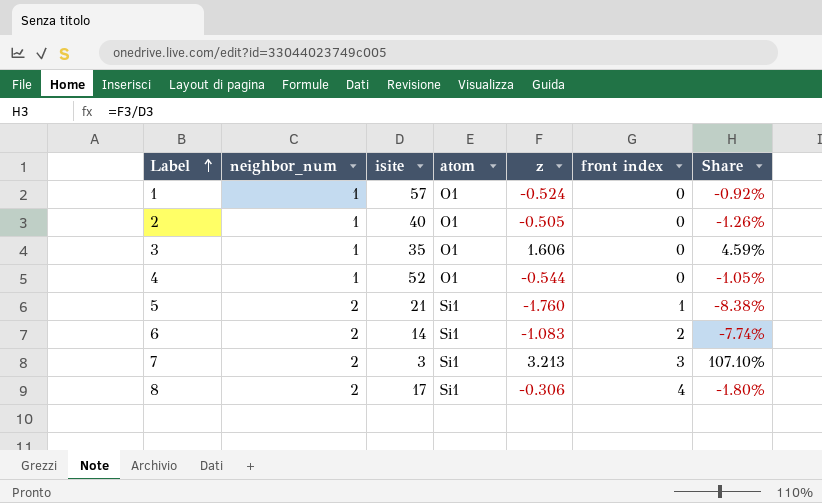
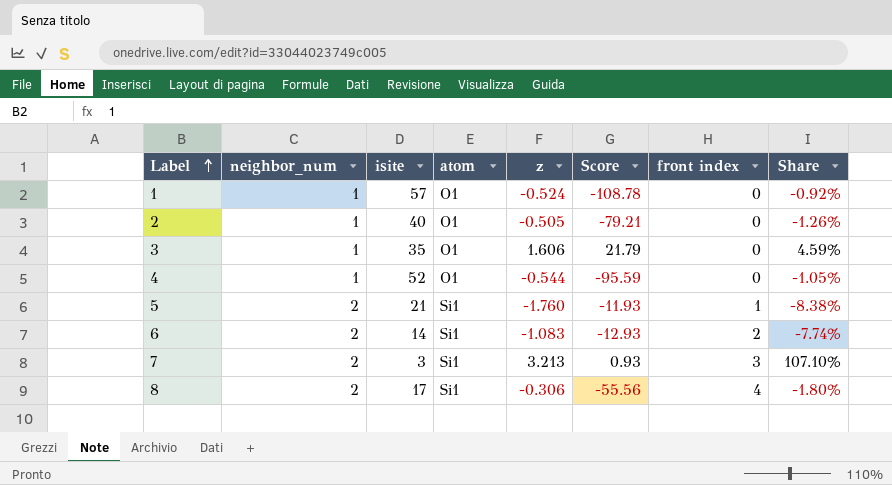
column Score | formula: none -> [isite] / [z]

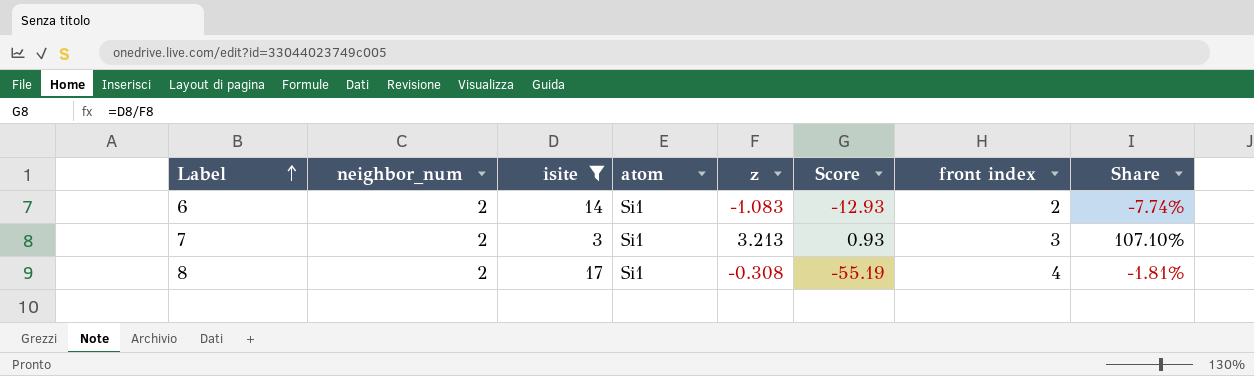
filter: none -> isite <= 17
8 | z: -0.306 -> -0.308
8 | Score: -55.56 -> -55.19
8 | Share: -1.80% -> -1.81%

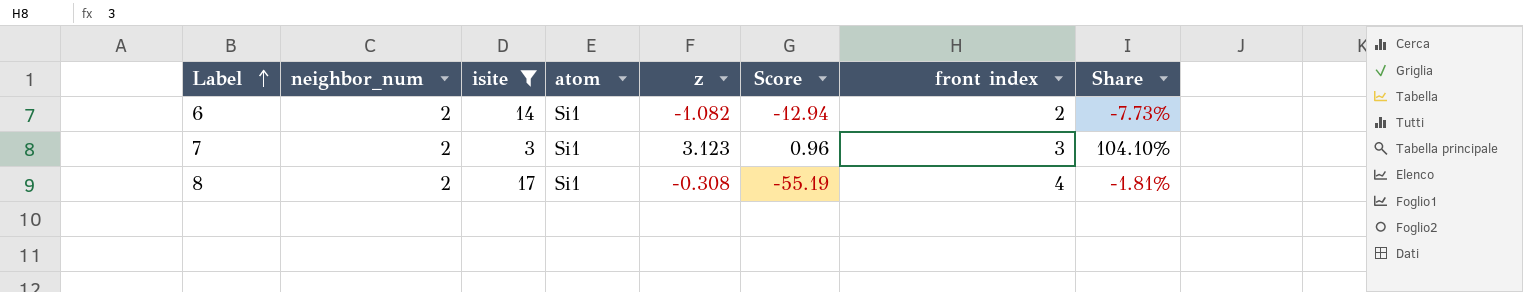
6 | z: -1.083 -> -1.082
6 | Score: -12.93 -> -12.94
6 | Share: -7.74% -> -7.73%
7 | z: 3.213 -> 3.123
7 | Score: 0.93 -> 0.96
7 | Share: 107.10% -> 104.10%

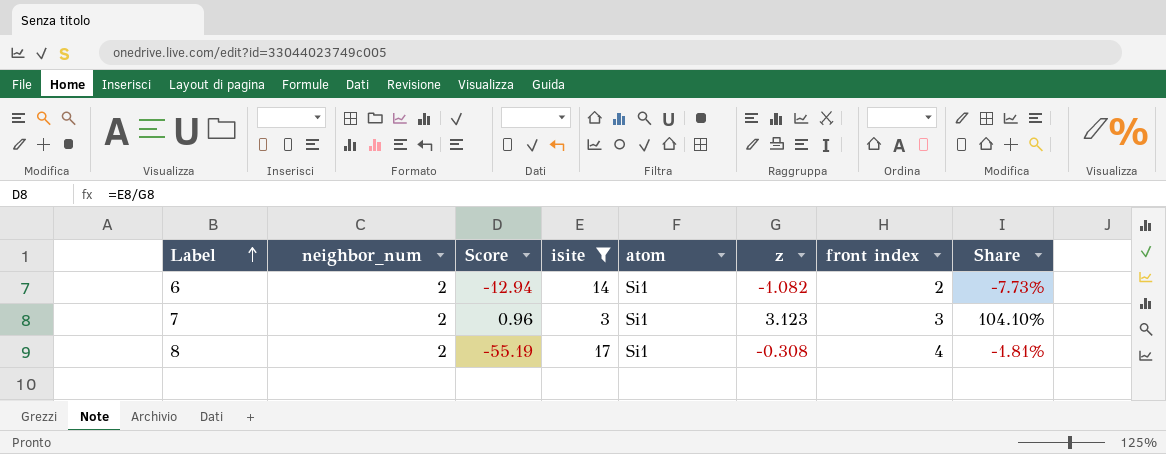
column Score | position: 6 -> 3

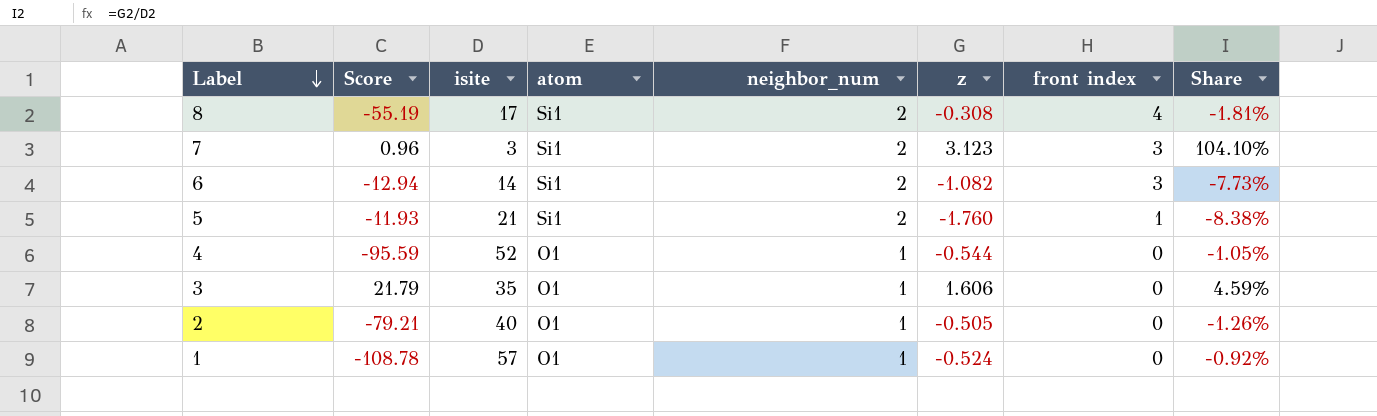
filter: isite <= 17 -> none
row order: Label ascending -> Label descending
column neighbor_num | position: 2 -> 5
6 | front index: 2 -> 3

